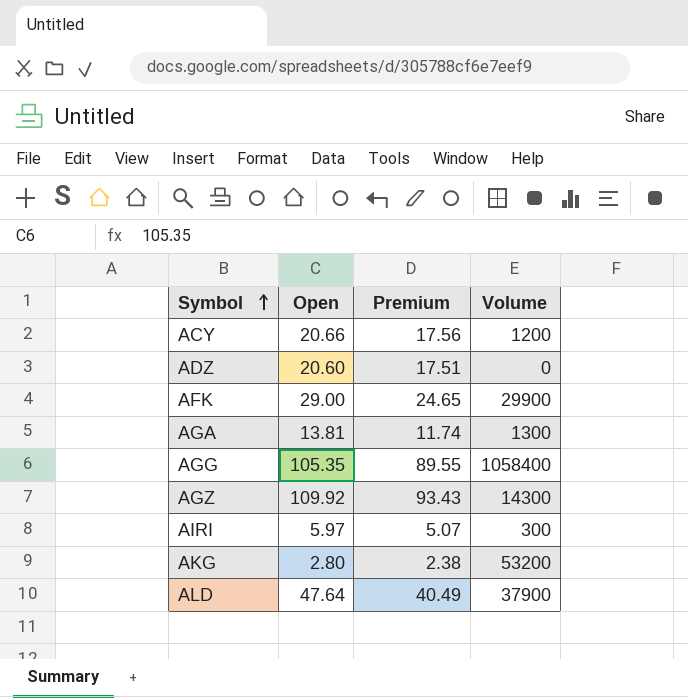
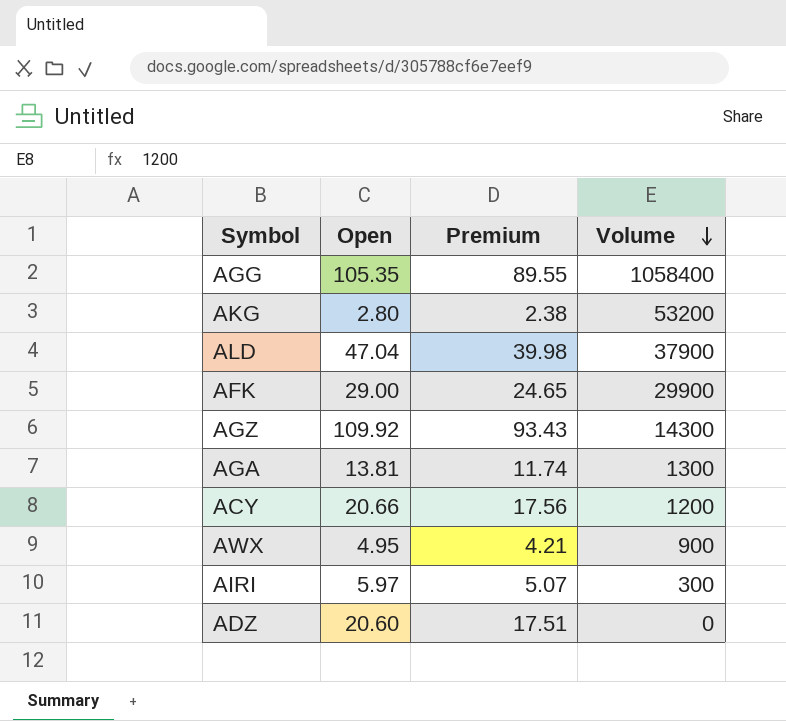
row order: Symbol ascending -> Volume descending
ALD | Open: 47.64 -> 47.04
ALD | Premium: 40.49 -> 39.98
row AWX: none -> 4.95 | 4.21 | 900

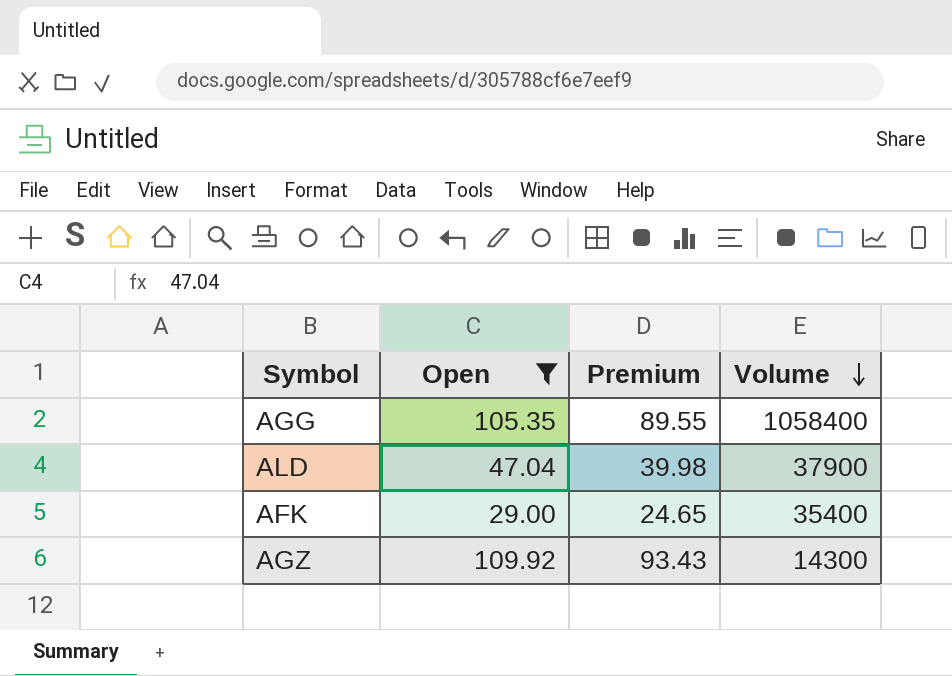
filter: none -> Open >= 29.00
AFK | Volume: 29900 -> 35400

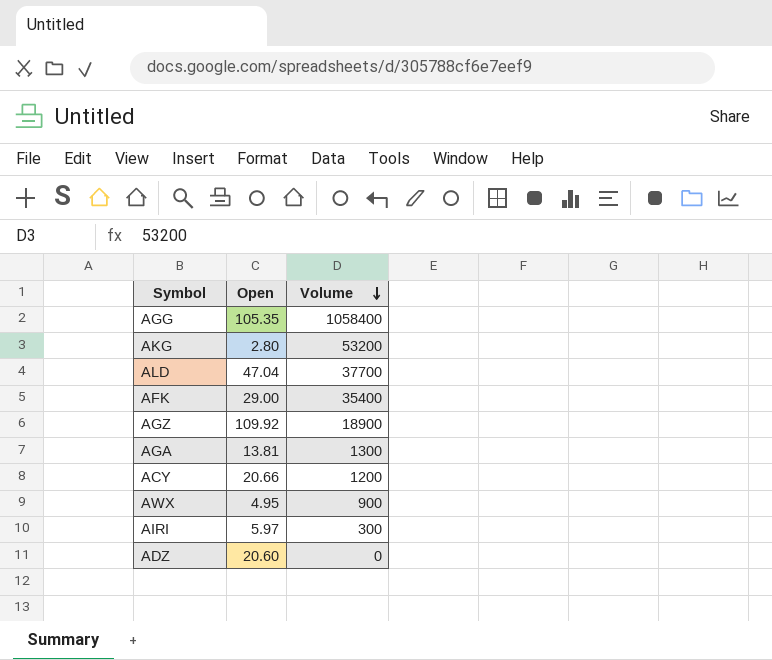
filter: Open >= 29.00 -> none
column Premium | formula: [Open] * 0.85 -> none
ALD | Volume: 37900 -> 37700
AGZ | Volume: 14300 -> 18900

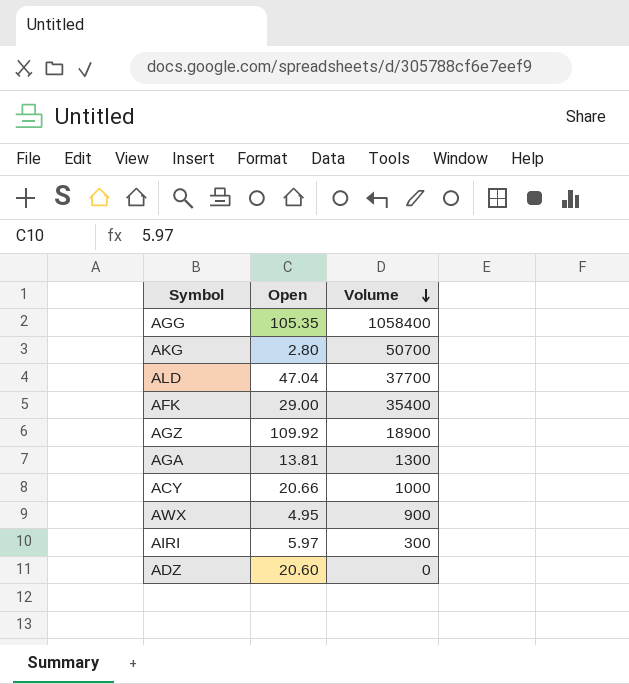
AKG | Volume: 53200 -> 50700
ACY | Volume: 1200 -> 1000

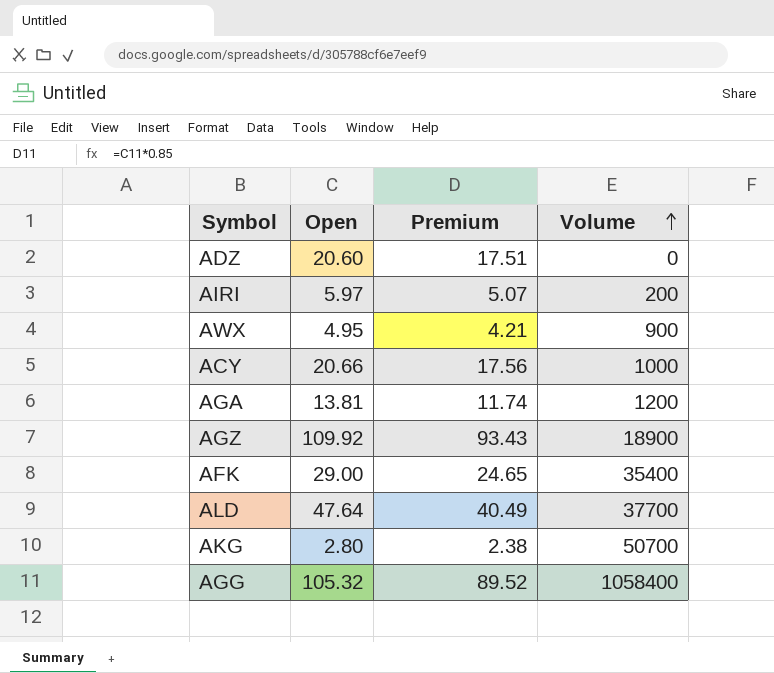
row order: Volume descending -> Volume ascending
column Premium | formula: none -> [Open] * 0.85
AIRI | Volume: 300 -> 200
AGA | Volume: 1300 -> 1200
ALD | Open: 47.04 -> 47.64
AGG | Open: 105.35 -> 105.32

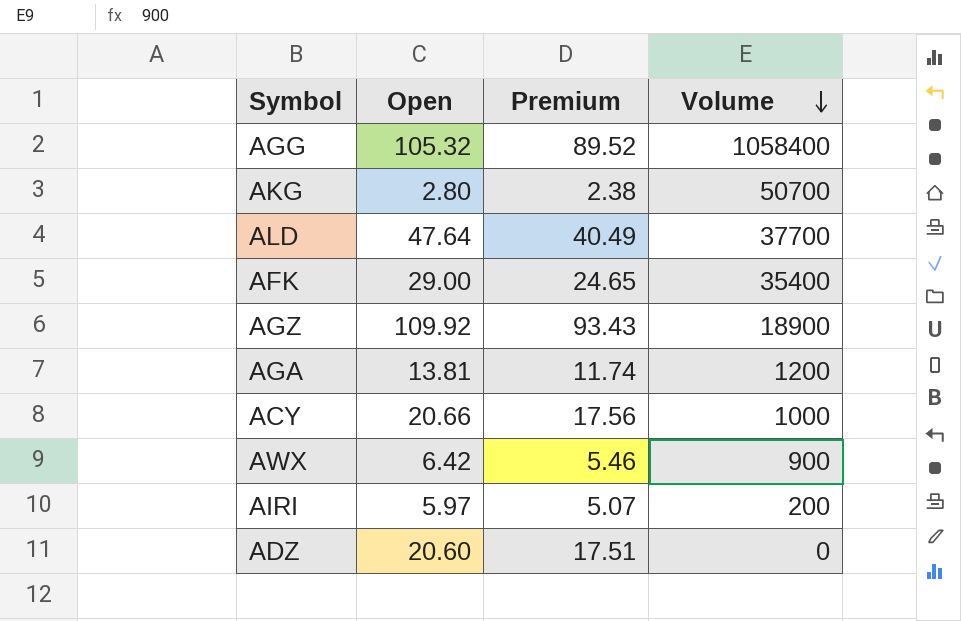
row order: Volume ascending -> Volume descending
AWX | Open: 4.95 -> 6.42
AWX | Premium: 4.21 -> 5.46

